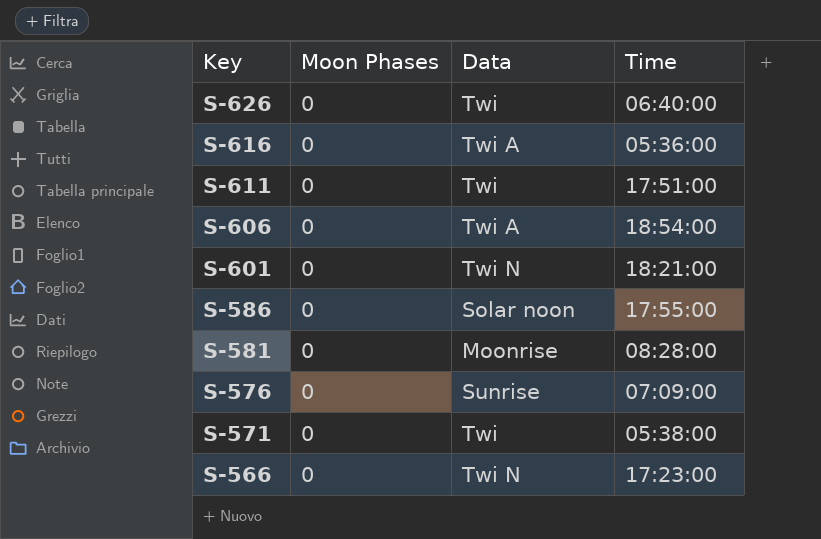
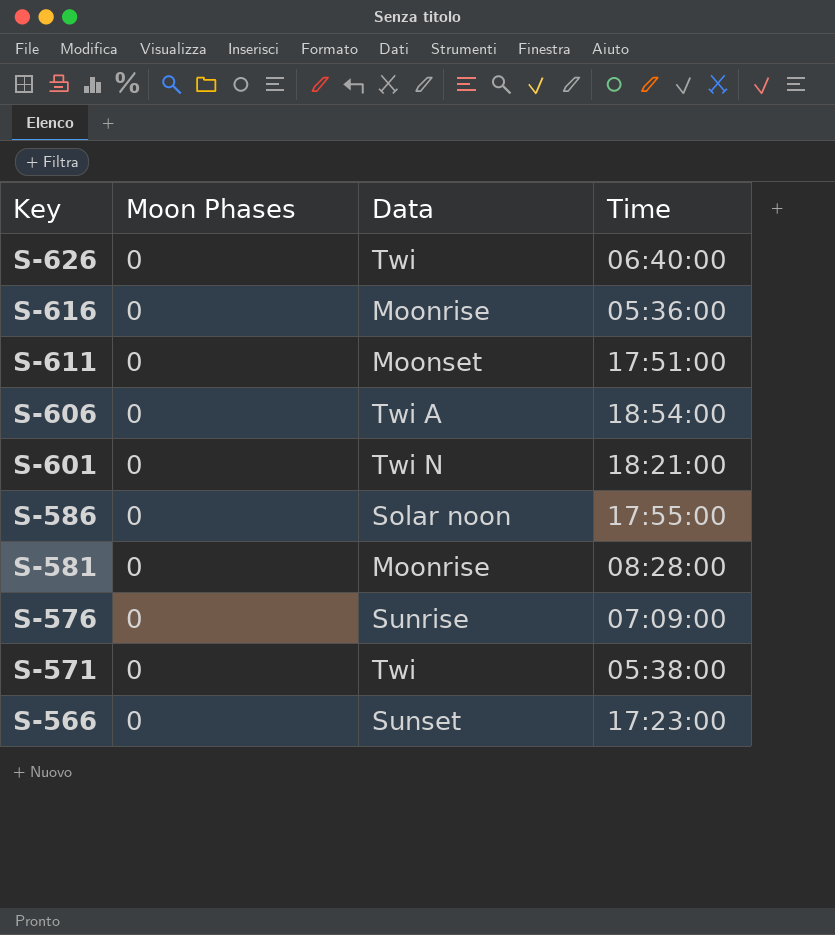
S-616 | Data: Twi A -> Moonrise
S-611 | Data: Twi -> Moonset
S-566 | Data: Twi N -> Sunset

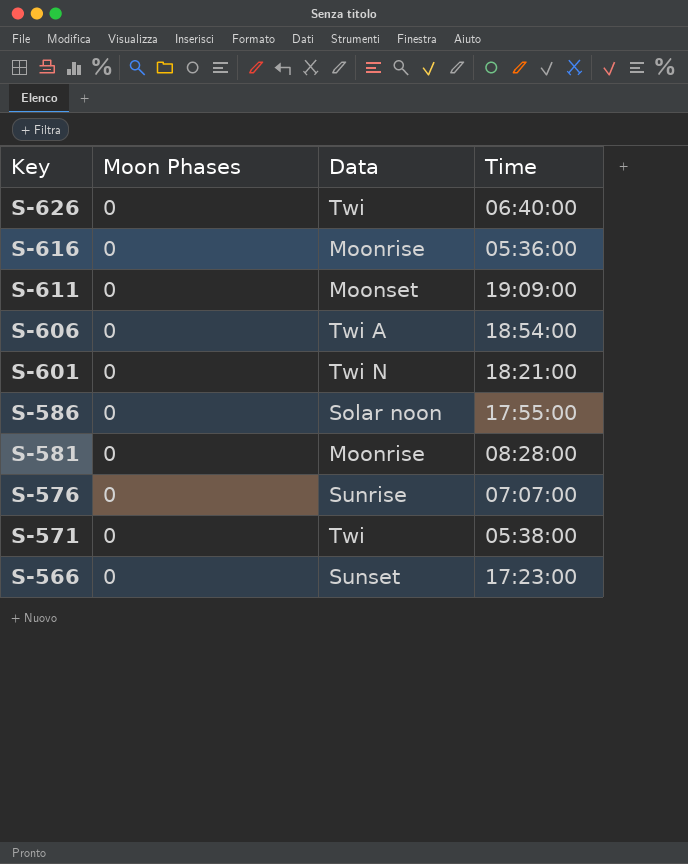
S-611 | Time: 17:51:00 -> 19:09:00
S-576 | Time: 07:09:00 -> 07:07:00

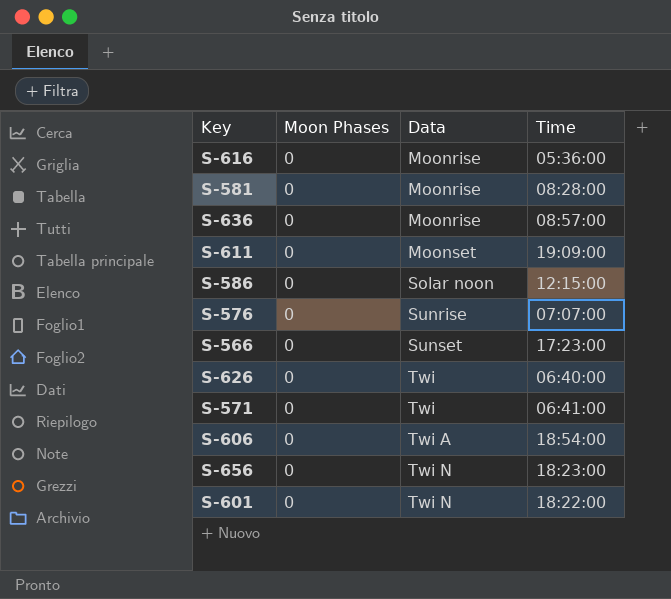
row order: Key descending -> Data ascending
row S-636: none -> 0 | Moonrise | 08:57:00
S-586 | Time: 17:55:00 -> 12:15:00
S-571 | Time: 05:38:00 -> 06:41:00
row S-656: none -> 0 | Twi N | 18:23:00
S-601 | Time: 18:21:00 -> 18:22:00

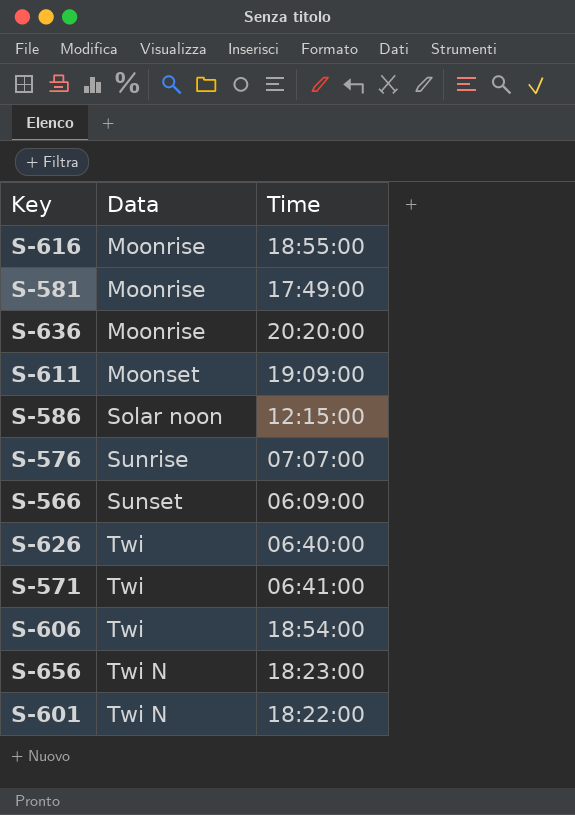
column Moon Phases | position: 2 -> none
S-616 | Time: 05:36:00 -> 18:55:00
S-581 | Time: 08:28:00 -> 17:49:00
S-636 | Time: 08:57:00 -> 20:20:00
S-566 | Time: 17:23:00 -> 06:09:00
S-606 | Data: Twi A -> Twi

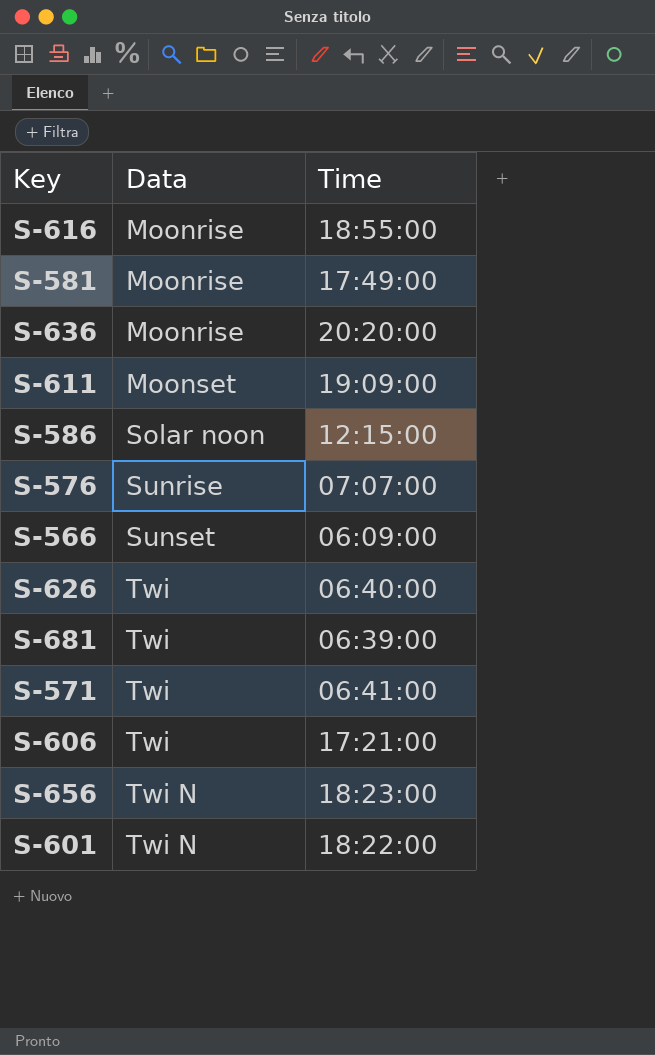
row S-681: none -> Twi | 06:39:00
S-606 | Time: 18:54:00 -> 17:21:00

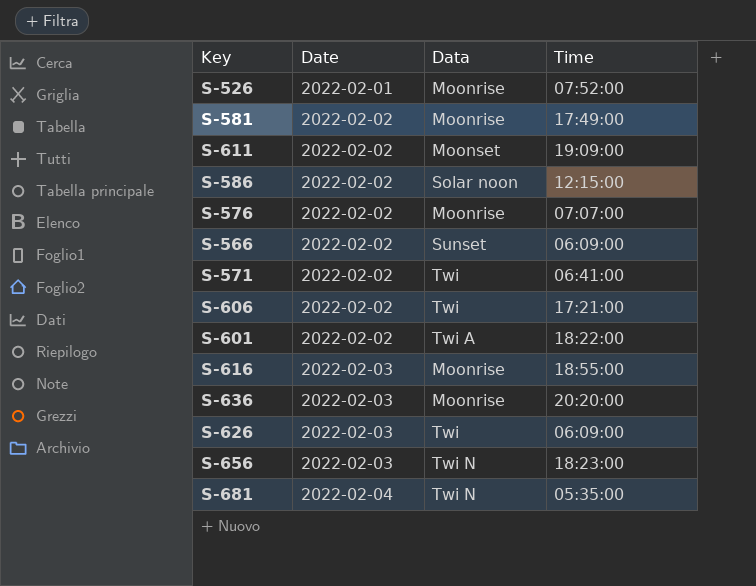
row order: Data ascending -> Date ascending
column Date | position: none -> 2
row S-526: none -> 2022-02-01 | Moonrise | 07:52:00
S-576 | Data: Sunrise -> Moonrise
S-601 | Data: Twi N -> Twi A
S-626 | Time: 06:40:00 -> 06:09:00
S-681 | Data: Twi -> Twi N
S-681 | Time: 06:39:00 -> 05:35:00

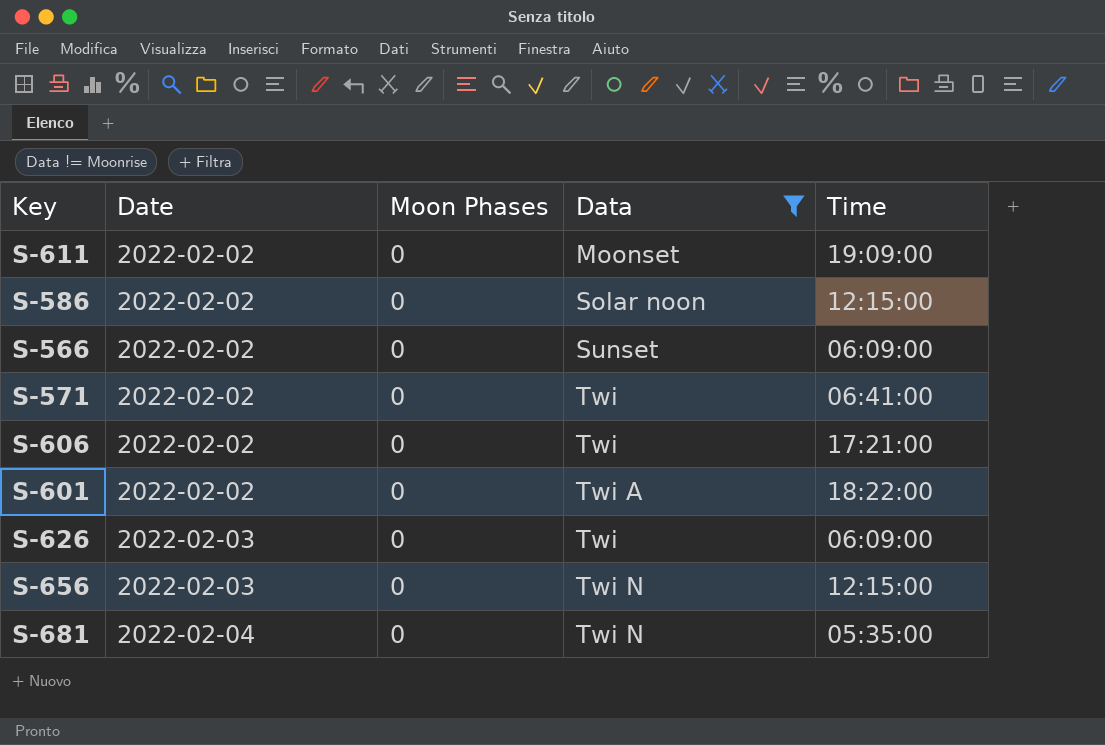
filter: none -> Data != Moonrise
column Moon Phases | position: none -> 3
S-656 | Time: 18:23:00 -> 12:15:00

